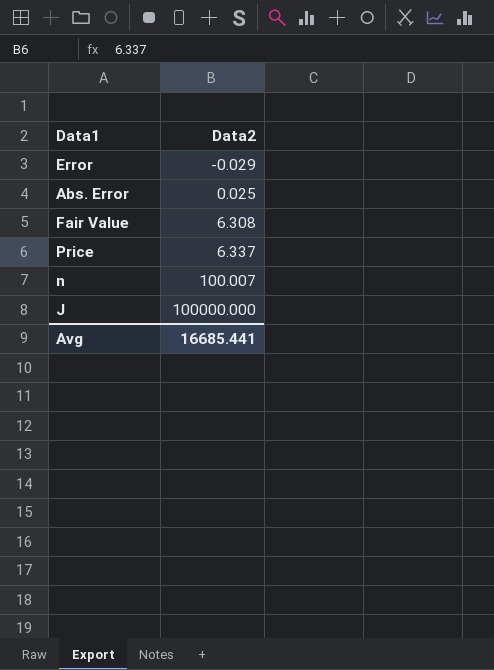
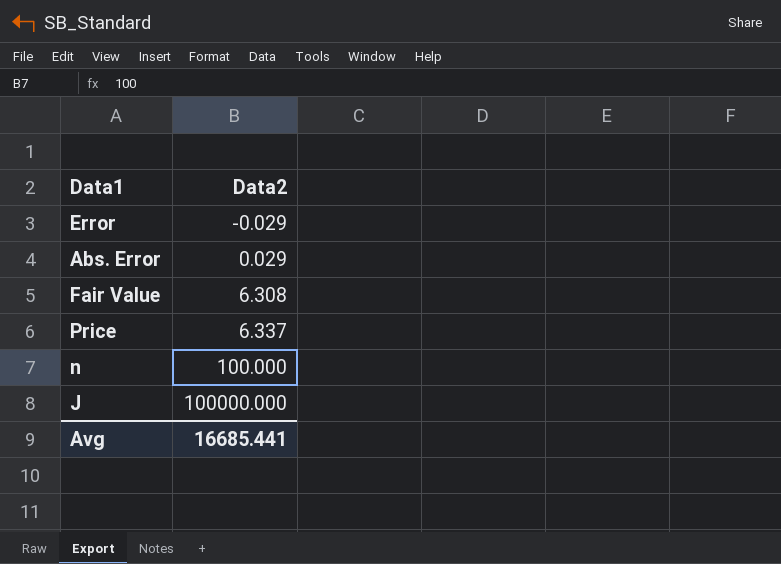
Abs. Error | Data2: 0.025 -> 0.029
n | Data2: 100.007 -> 100.000

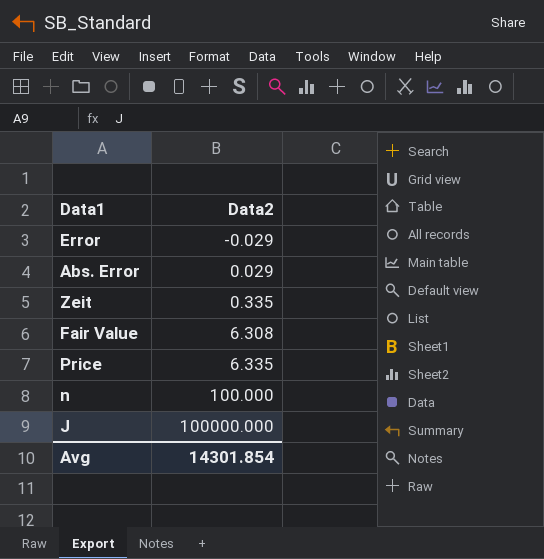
row Zeit: none -> 0.335
Price | Data2: 6.337 -> 6.335
Avg | Data2: 16685.441 -> 14301.854

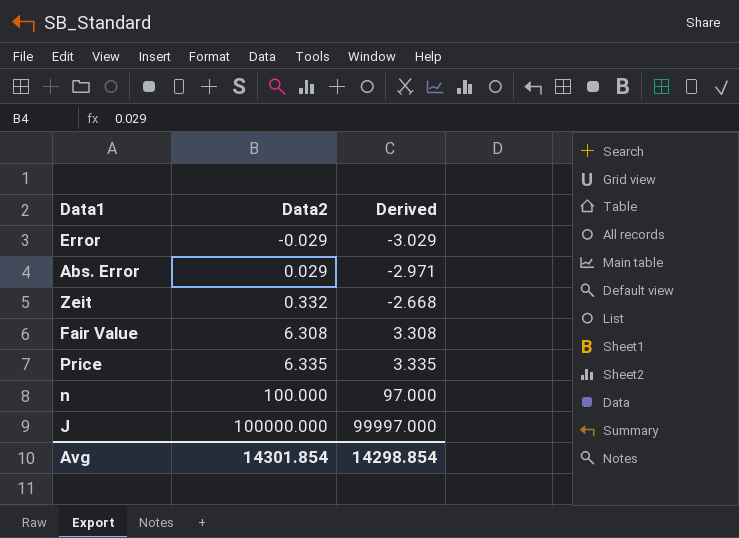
column Derived | formula: none -> [Data2] - 3
Zeit | Data2: 0.335 -> 0.332

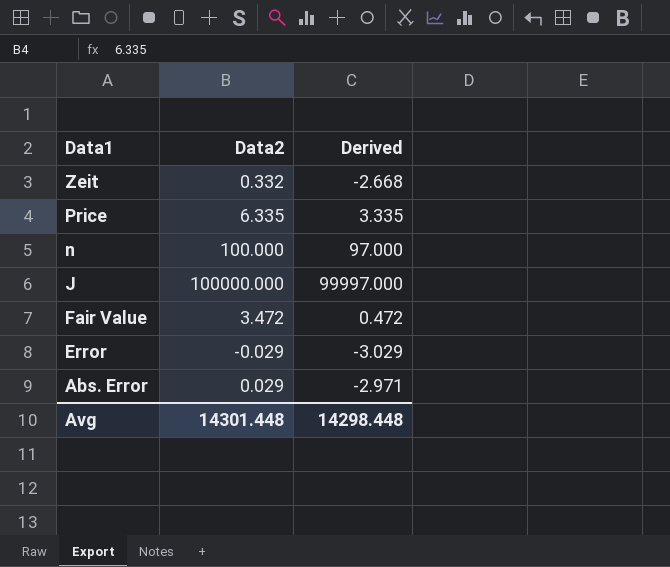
row order: Data2 ascending -> Data1 descending
Fair Value | Data2: 6.308 -> 3.472
Fair Value | Derived: 3.308 -> 0.472
Avg | Data2: 14301.854 -> 14301.448
Avg | Derived: 14298.854 -> 14298.448

